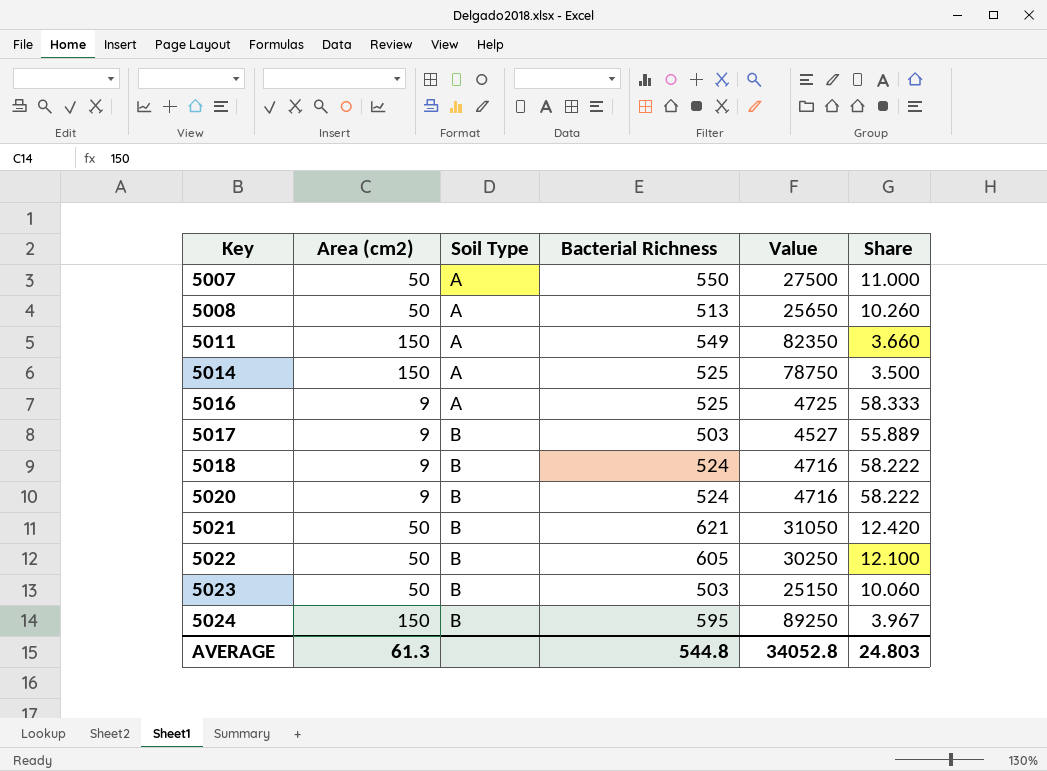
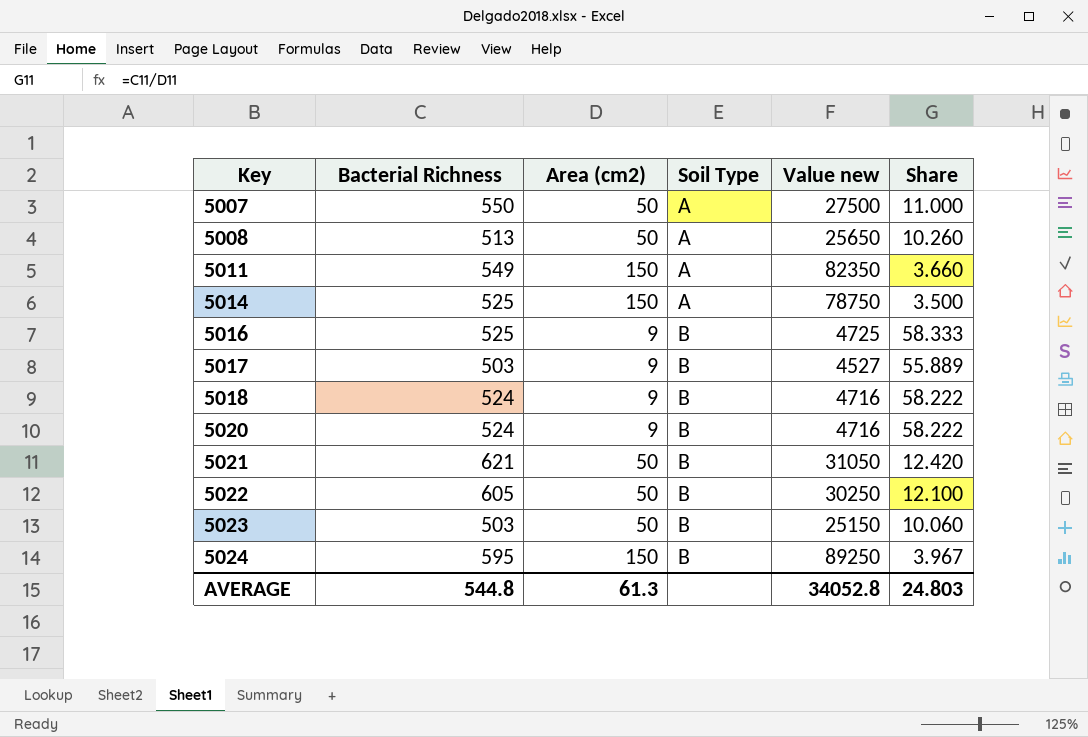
column Bacterial Richness | position: 4 -> 2
column name: Value -> Value new
5016 | Soil Type: A -> B

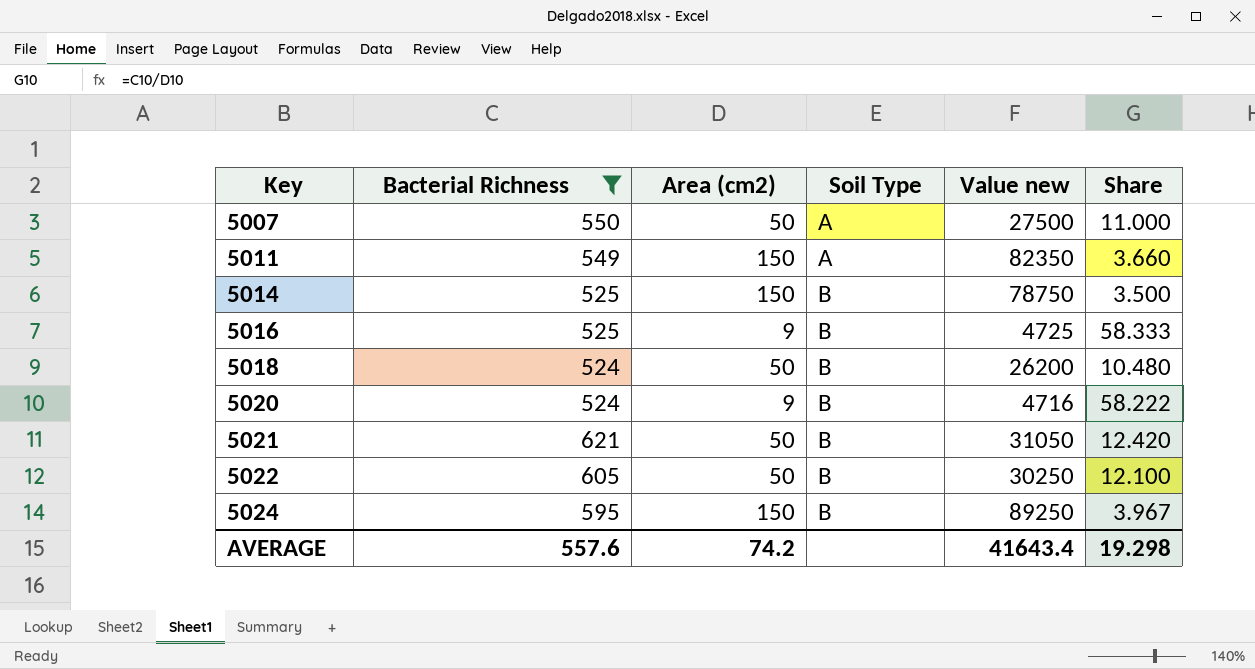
filter: none -> Bacterial Richness >= 524
5014 | Soil Type: A -> B
5018 | Area (cm2): 9 -> 50
5018 | Value new: 4716 -> 26200
5018 | Share: 58.222 -> 10.480
AVERAGE | Bacterial Richness: 544.8 -> 557.6
AVERAGE | Area (cm2): 61.3 -> 74.2
AVERAGE | Value new: 34052.8 -> 41643.4
AVERAGE | Share: 24.803 -> 19.298

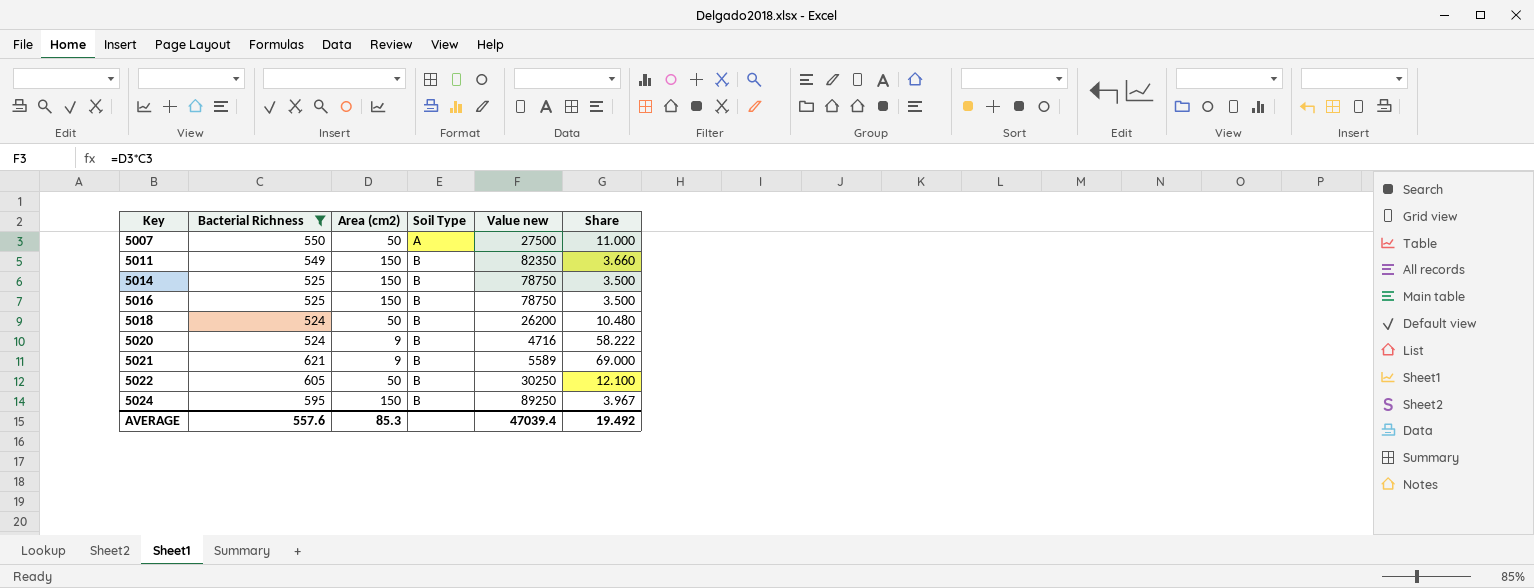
5011 | Soil Type: A -> B
5016 | Area (cm2): 9 -> 150
5016 | Value new: 4725 -> 78750
5016 | Share: 58.333 -> 3.500
5021 | Area (cm2): 50 -> 9
5021 | Value new: 31050 -> 5589
5021 | Share: 12.420 -> 69.000
AVERAGE | Area (cm2): 74.2 -> 85.3
AVERAGE | Value new: 41643.4 -> 47039.4
AVERAGE | Share: 19.298 -> 19.492

